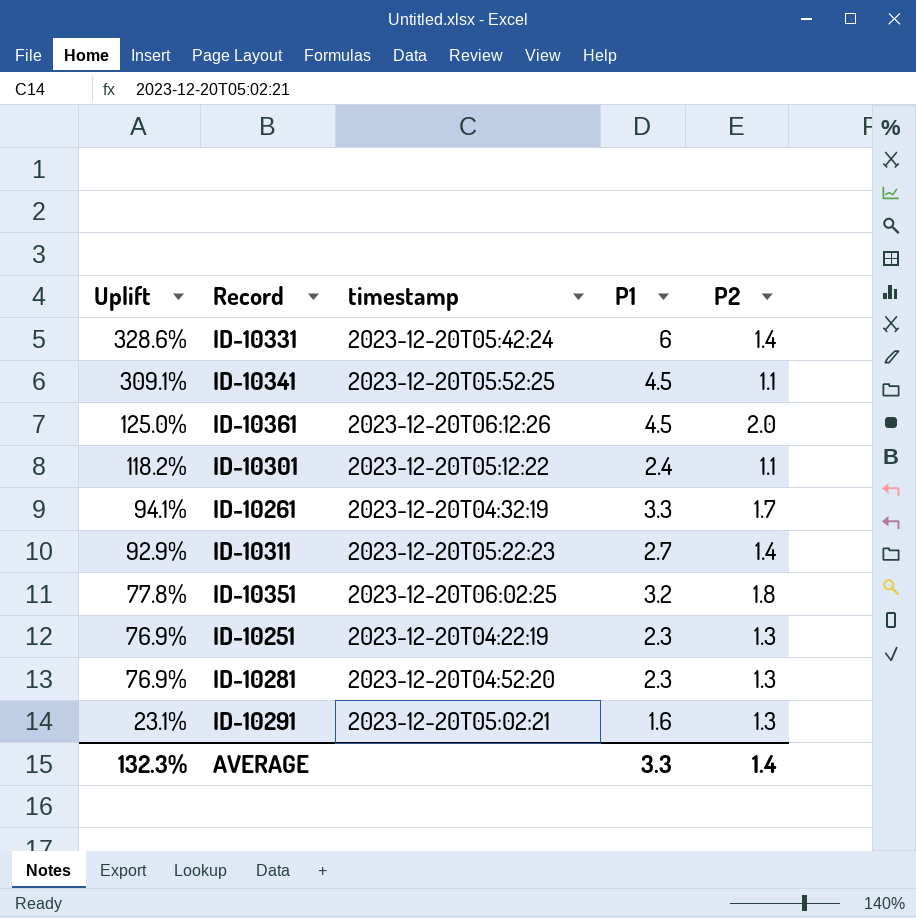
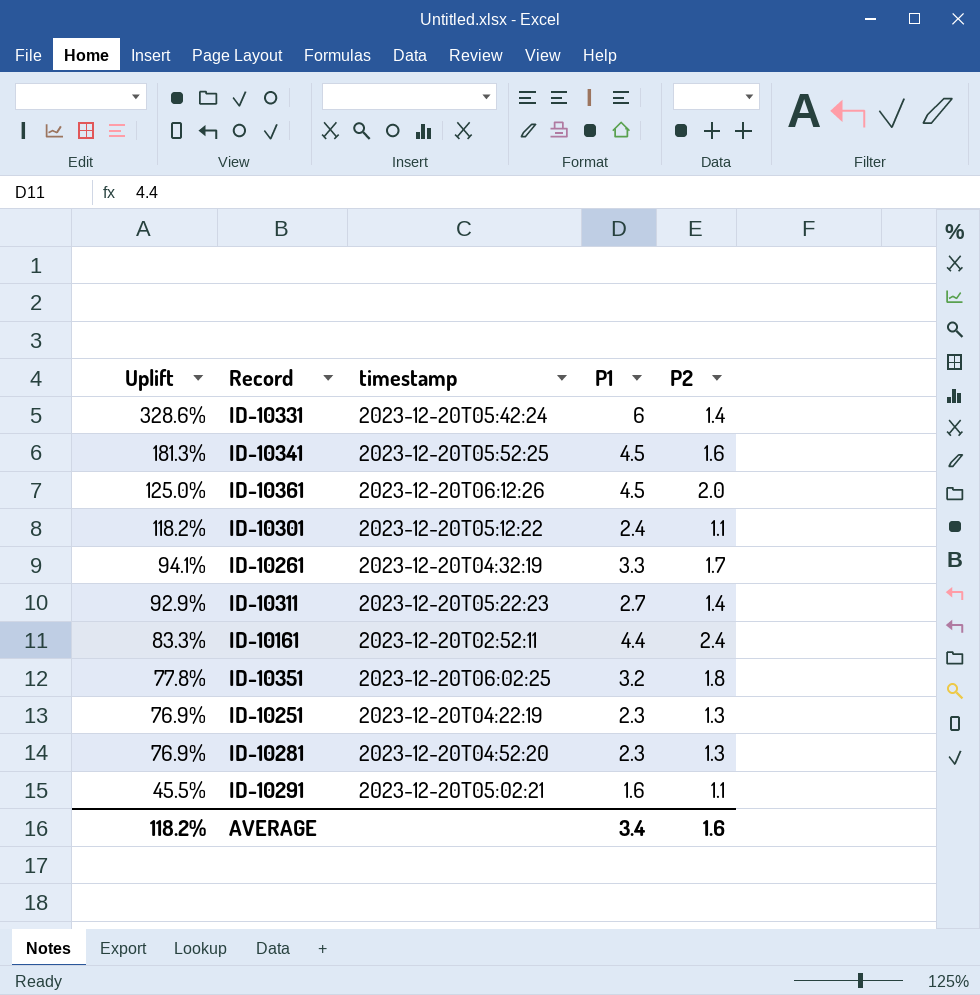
ID-10341 | Uplift: 309.1% -> 181.3%
ID-10341 | P2: 1.1 -> 1.6
row ID-10161: none -> 83.3% | 2023-12-20T02:52:11 | 4.4 | 2.4
ID-10291 | Uplift: 23.1% -> 45.5%
ID-10291 | P2: 1.3 -> 1.1
AVERAGE | Uplift: 132.3% -> 118.2%
AVERAGE | P1: 3.3 -> 3.4
AVERAGE | P2: 1.4 -> 1.6

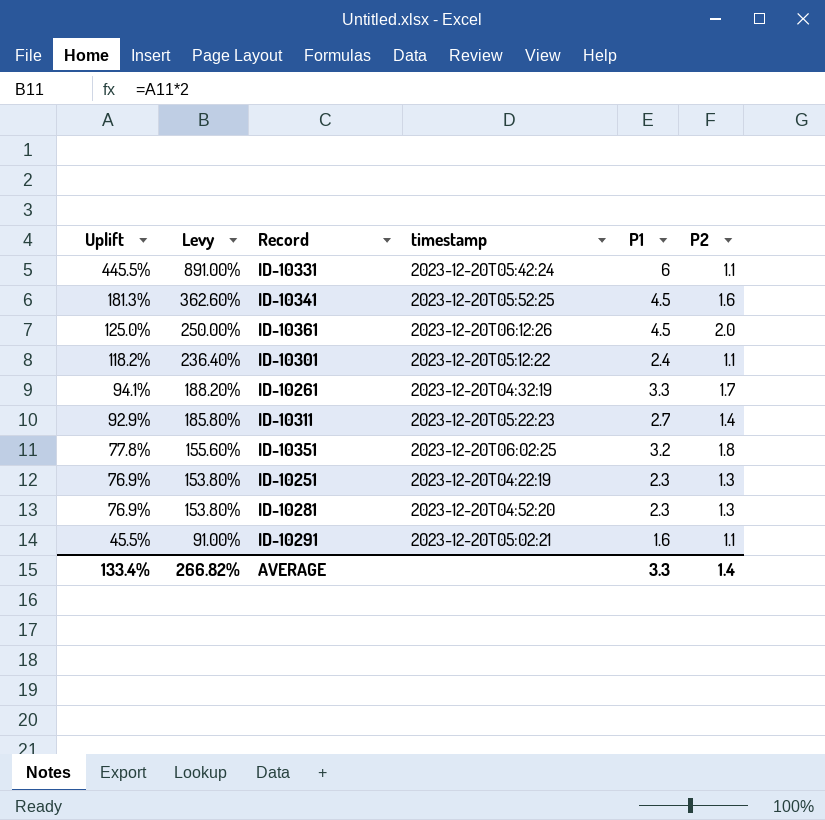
column Levy | formula: none -> [Uplift] * 2
row ID-10161: 83.3% | 2023-12-20T02:52:11 | 4.4 | 2.4 -> none
ID-10331 | Uplift: 328.6% -> 445.5%
ID-10331 | P2: 1.4 -> 1.1
AVERAGE | Uplift: 118.2% -> 133.4%
AVERAGE | P1: 3.4 -> 3.3
AVERAGE | P2: 1.6 -> 1.4

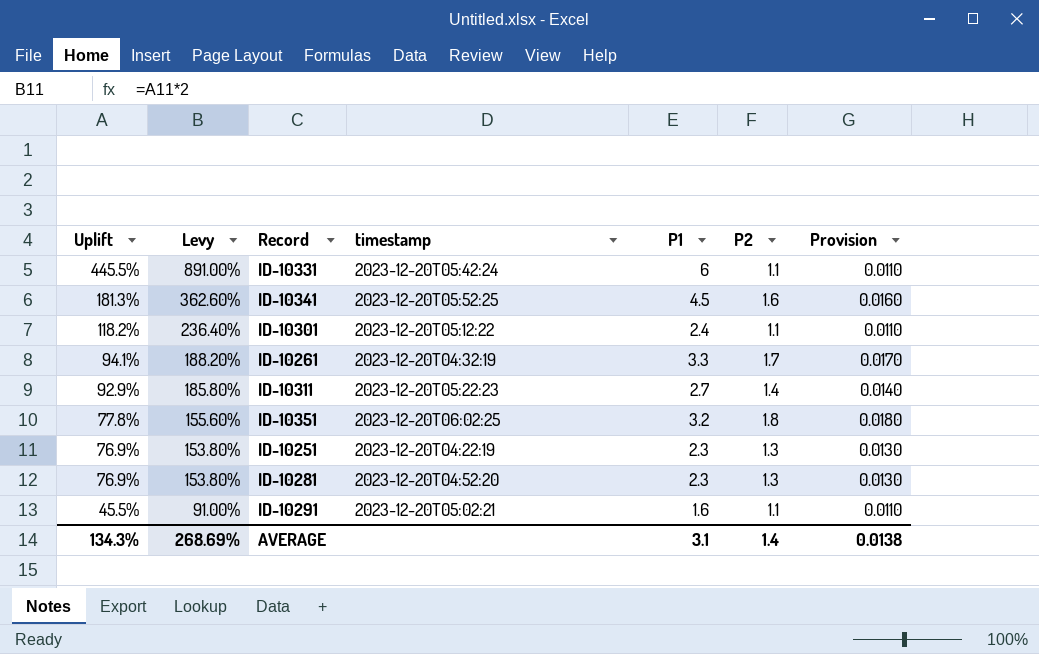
column Provision | formula: none -> [P2] * 0.01
row ID-10361: 125.0% | 250.00% | 2023-12-20T06:12:26 | 4.5 | 2.0 -> none
AVERAGE | Uplift: 133.4% -> 134.3%
AVERAGE | Levy: 266.82% -> 268.69%
AVERAGE | P1: 3.3 -> 3.1

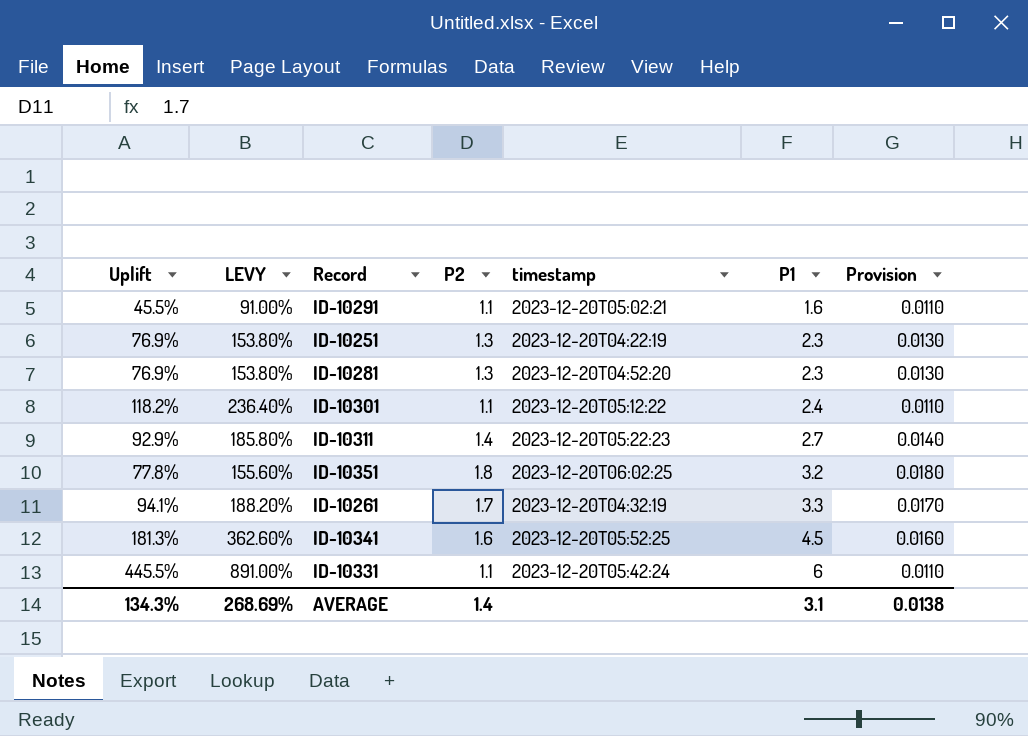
row order: Uplift descending -> P1 ascending
column name: Levy -> LEVY
column P2 | position: 6 -> 4

